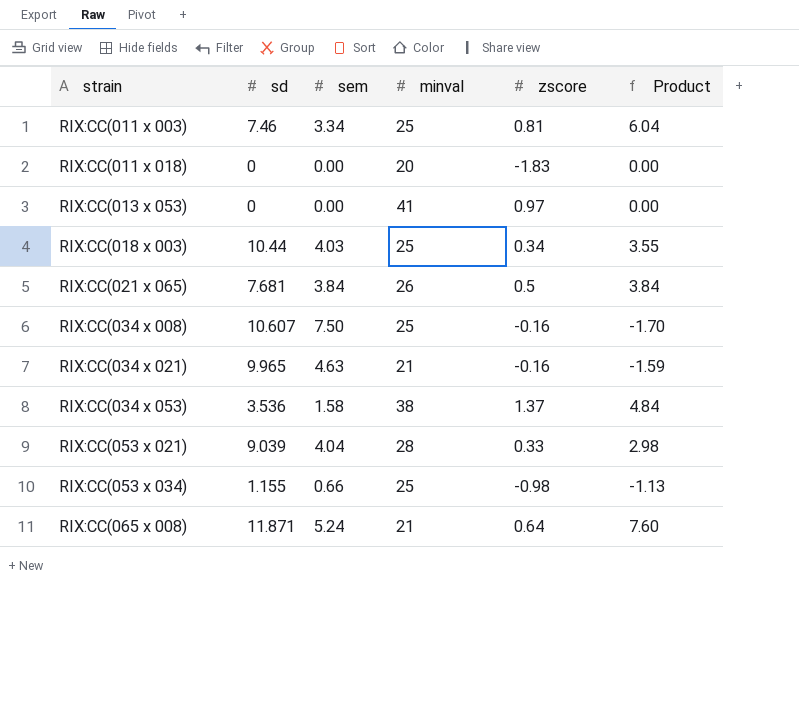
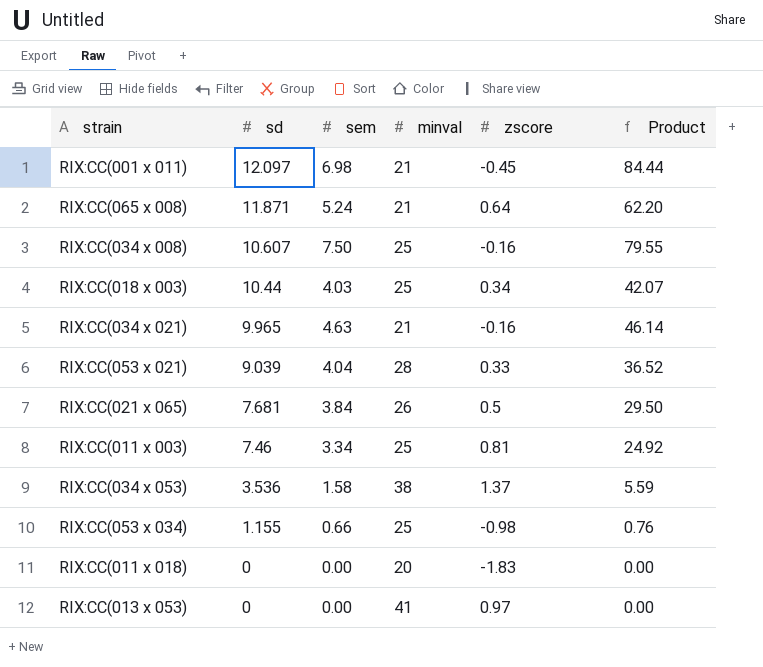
row order: strain ascending -> sd descending
column Product | formula: [sd] * [zscore] -> [sd] * [sem]
row RIX:CC(001 x 011): none -> 12.097 | 6.98 | 21 | -0.45 | 84.44

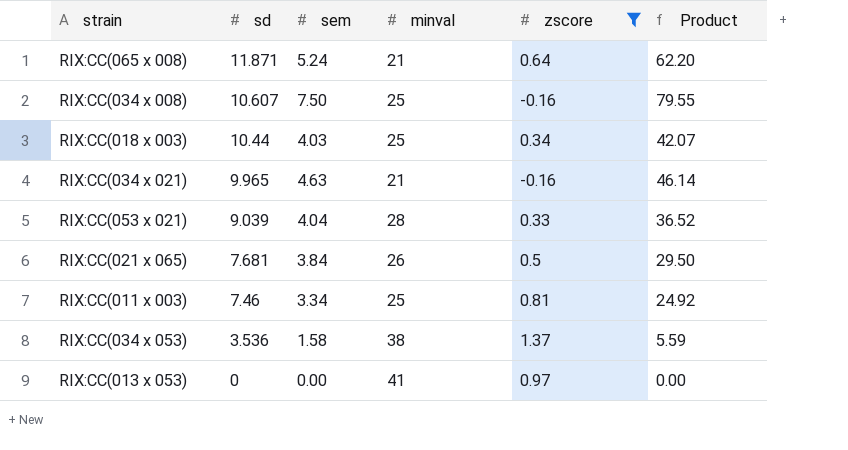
filter: none -> zscore >= -0.16

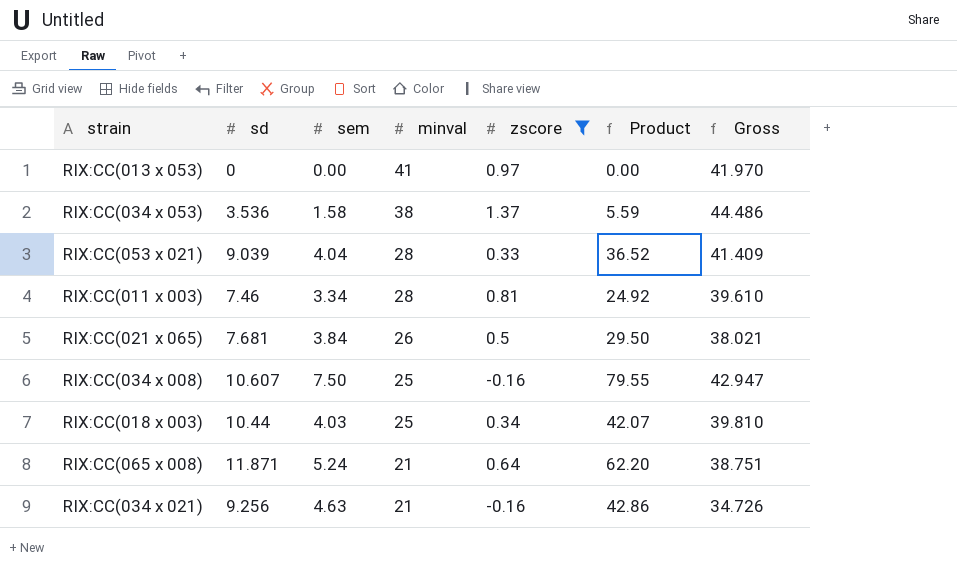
row order: sd descending -> minval descending
column Gross | formula: none -> [sd] + [sem] + [minval] + [zscore]
RIX:CC(011 x 003) | minval: 25 -> 28
RIX:CC(034 x 021) | sd: 9.965 -> 9.256
RIX:CC(034 x 021) | Product: 46.14 -> 42.86

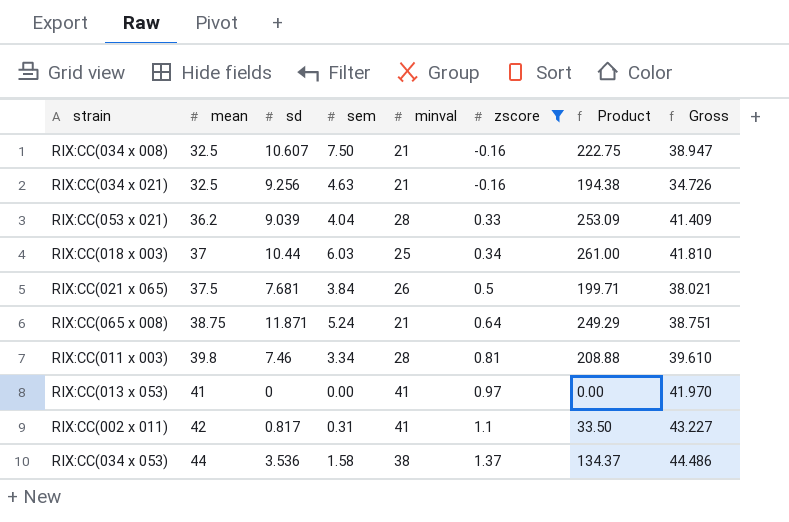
row order: minval descending -> mean ascending
column mean | position: none -> 2
column Product | formula: [sd] * [sem] -> [sd] * [minval]
RIX:CC(034 x 008) | minval: 25 -> 21
RIX:CC(034 x 008) | Gross: 42.947 -> 38.947
RIX:CC(018 x 003) | sem: 4.03 -> 6.03
RIX:CC(018 x 003) | Gross: 39.810 -> 41.810
row RIX:CC(002 x 011): none -> 42 | 0.817 | 0.31 | 41 | 1.1 | 33.50 | 43.227

